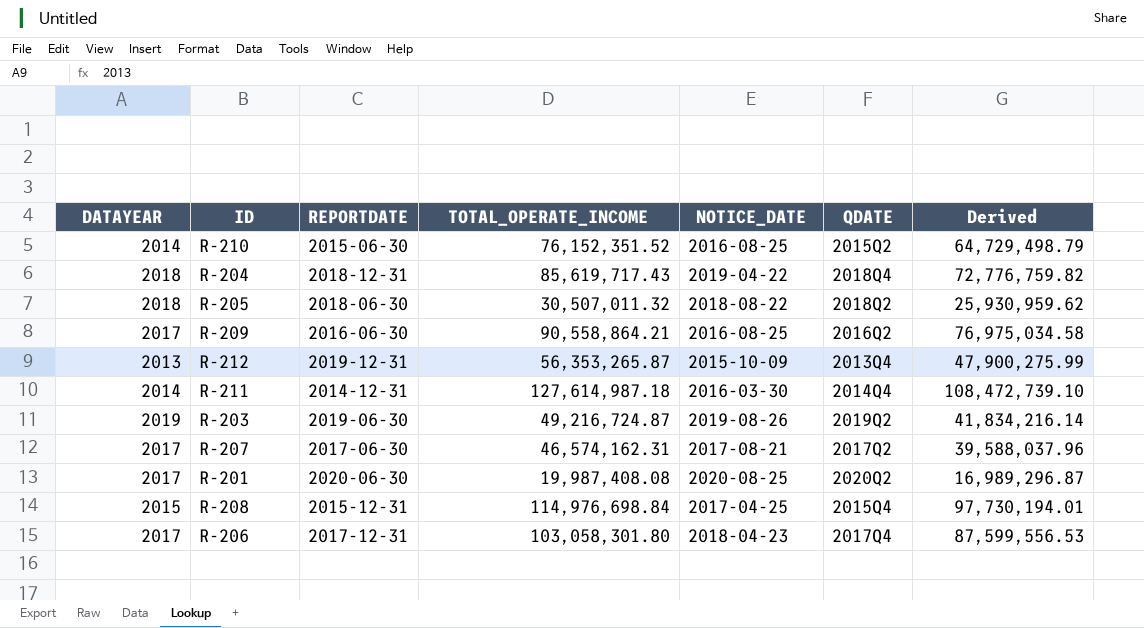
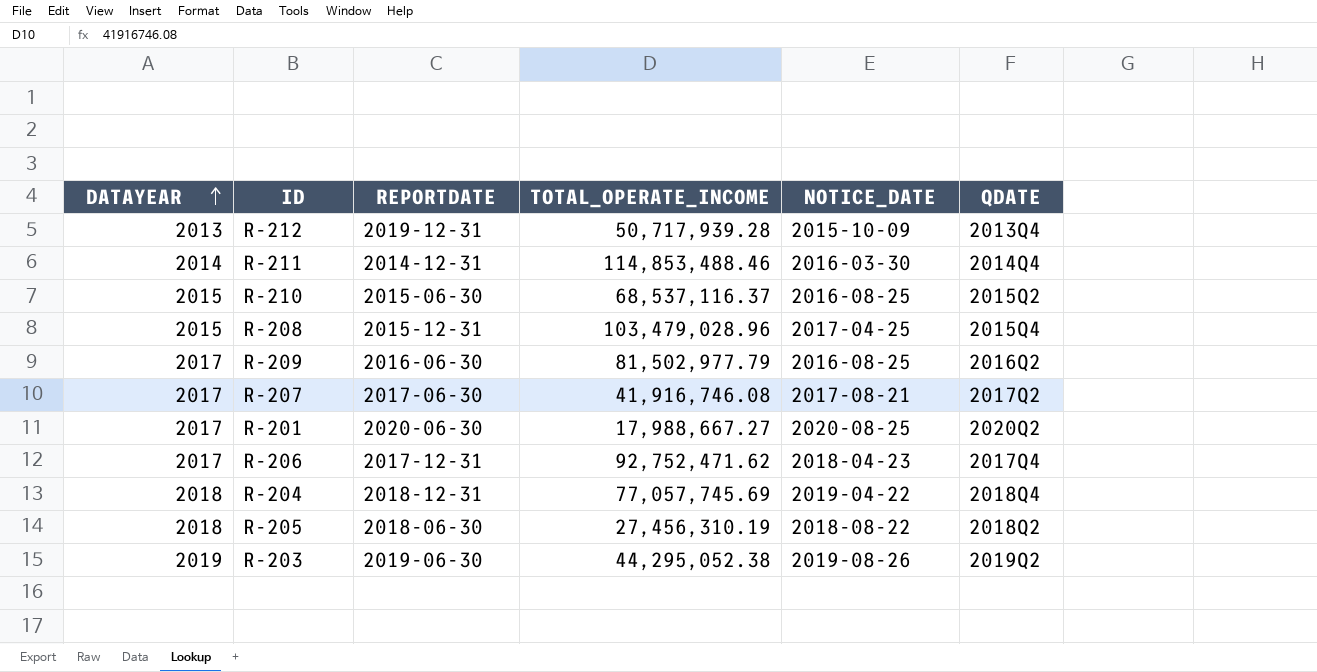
row order: none -> DATAYEAR ascending
column Derived | formula: [TOTAL_OPERATE_INCOME] * 0.85 -> none
R-212 | TOTAL_OPERATE_INCOME: 56,353,265.87 -> 50,717,939.28
R-211 | TOTAL_OPERATE_INCOME: 127,614,987.18 -> 114,853,488.46
R-210 | DATAYEAR: 2014 -> 2015
R-210 | TOTAL_OPERATE_INCOME: 76,152,351.52 -> 68,537,116.37
R-208 | TOTAL_OPERATE_INCOME: 114,976,698.84 -> 103,479,028.96
R-209 | TOTAL_OPERATE_INCOME: 90,558,864.21 -> 81,502,977.79
R-207 | TOTAL_OPERATE_INCOME: 46,574,162.31 -> 41,916,746.08
R-201 | TOTAL_OPERATE_INCOME: 19,987,408.08 -> 17,988,667.27
R-206 | TOTAL_OPERATE_INCOME: 103,058,301.80 -> 92,752,471.62
R-204 | TOTAL_OPERATE_INCOME: 85,619,717.43 -> 77,057,745.69
R-205 | TOTAL_OPERATE_INCOME: 30,507,011.32 -> 27,456,310.19
R-203 | TOTAL_OPERATE_INCOME: 49,216,724.87 -> 44,295,052.38

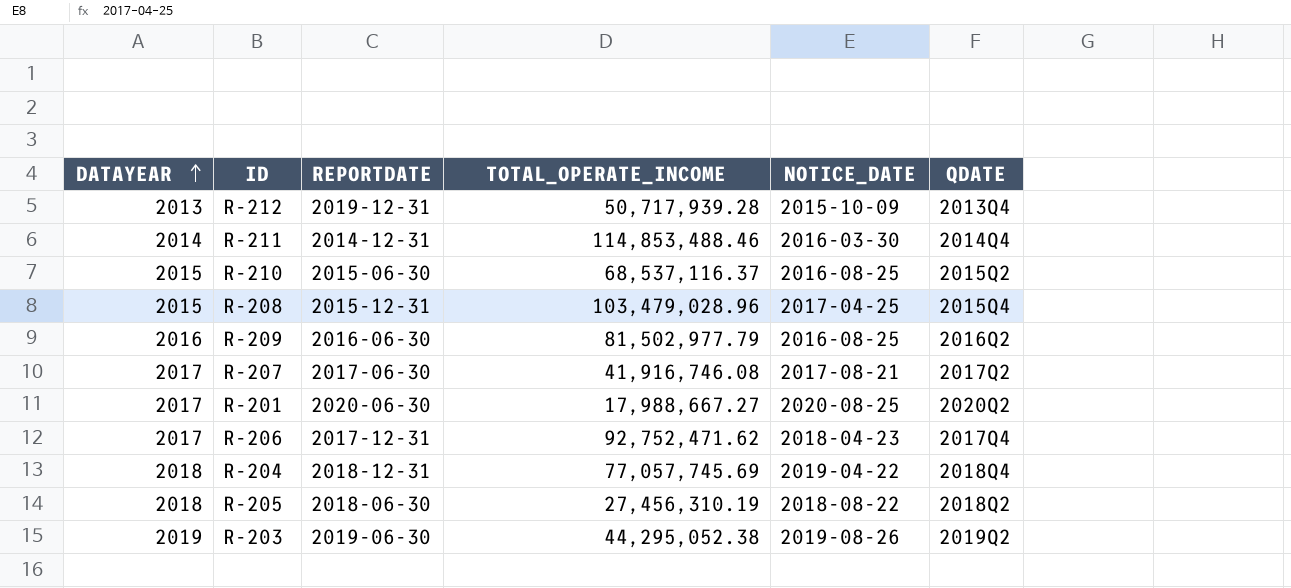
R-209 | DATAYEAR: 2017 -> 2016

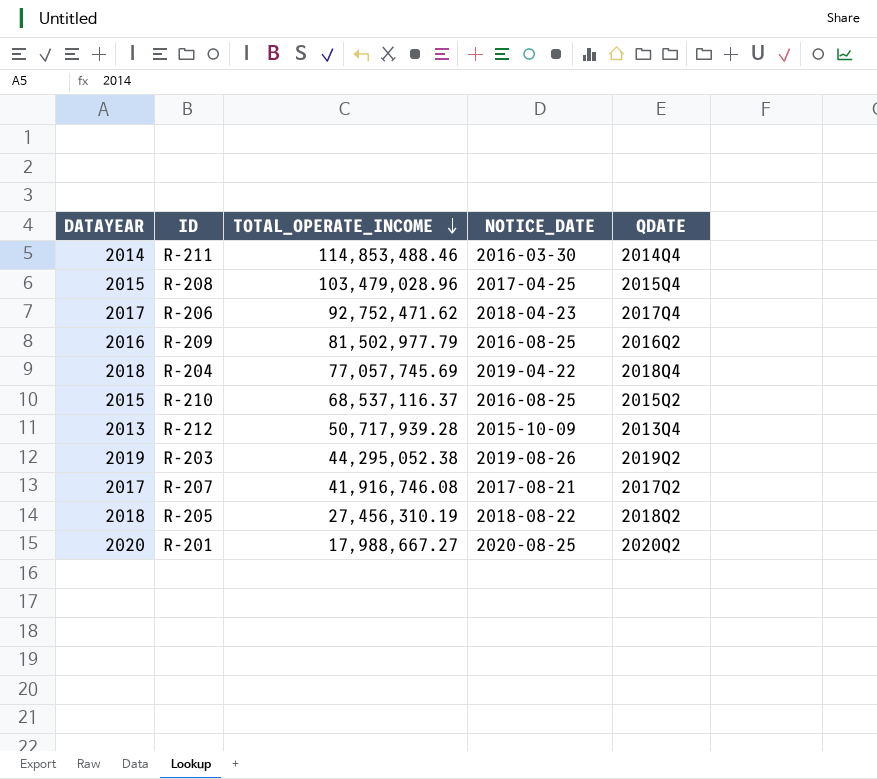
row order: DATAYEAR ascending -> TOTAL_OPERATE_INCOME descending
column REPORTDATE | position: 3 -> none
R-201 | DATAYEAR: 2017 -> 2020

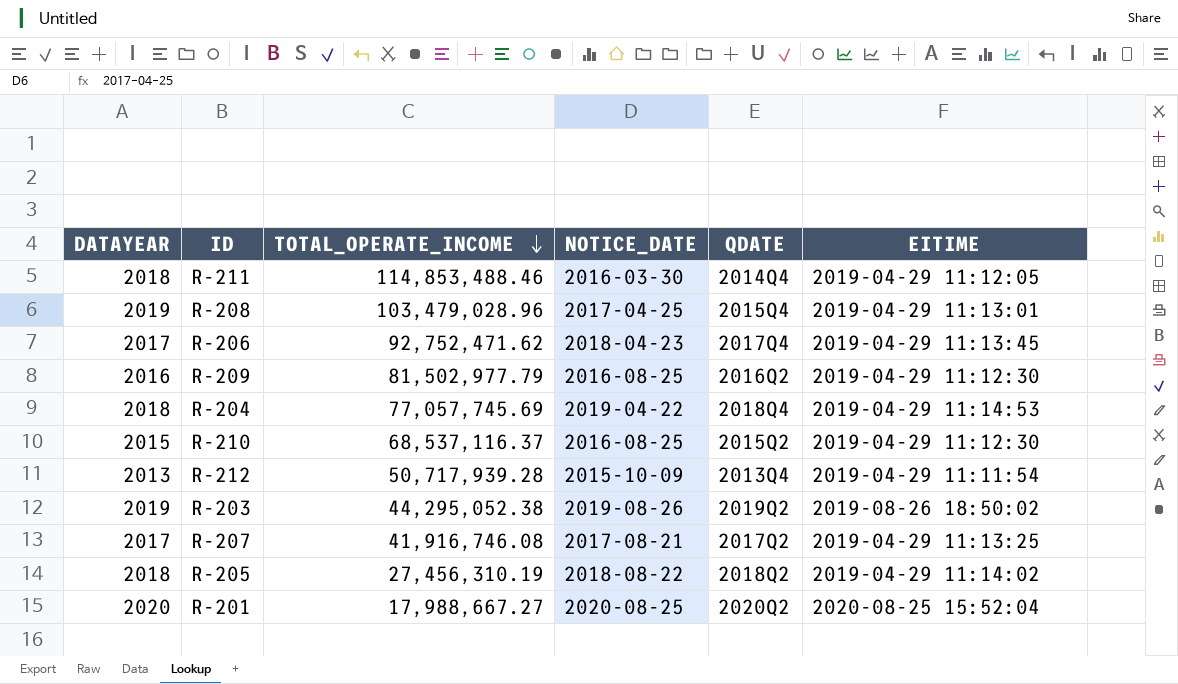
column EITIME | position: none -> 6
R-211 | DATAYEAR: 2014 -> 2018
R-208 | DATAYEAR: 2015 -> 2019

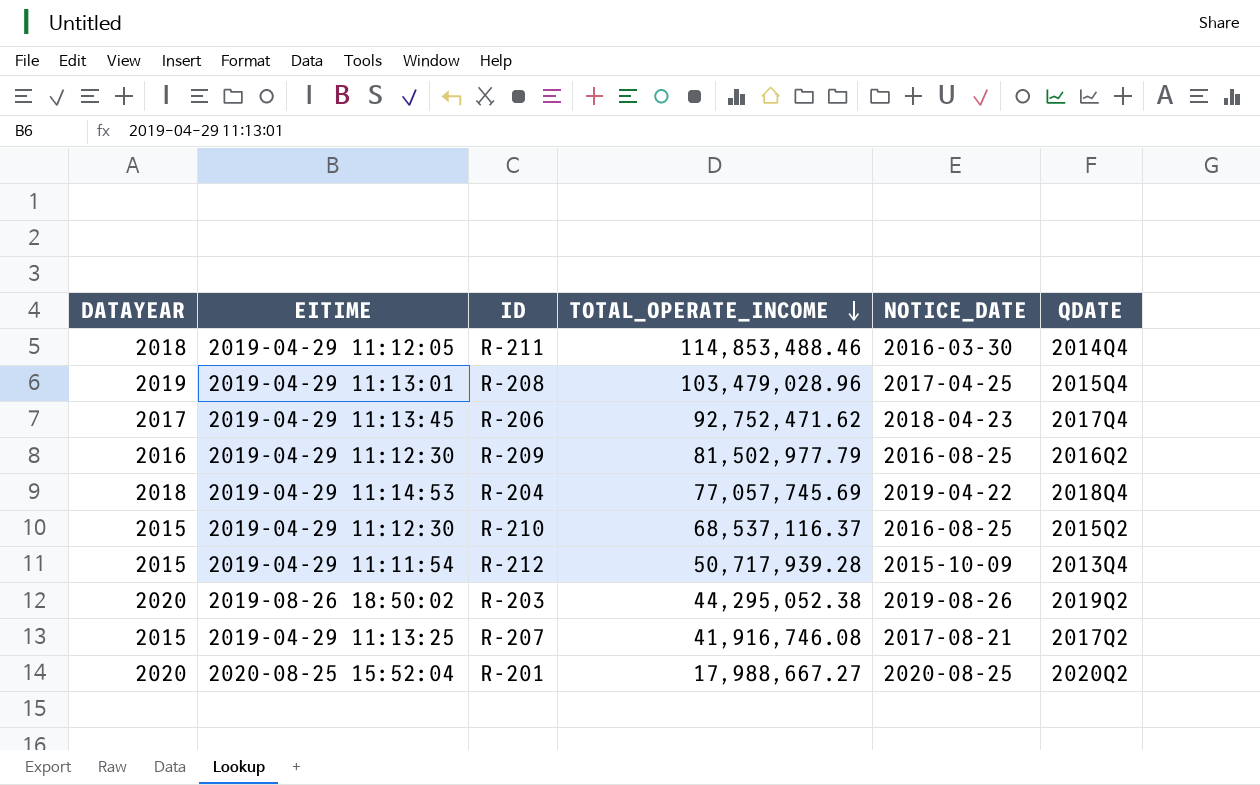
column EITIME | position: 6 -> 2
row R-205: 2018 | 27,456,310.19 | 2018-08-22 | 2018Q2 | 2019-04-29 11:14:02 -> none
R-212 | DATAYEAR: 2013 -> 2015
R-203 | DATAYEAR: 2019 -> 2020
R-207 | DATAYEAR: 2017 -> 2015

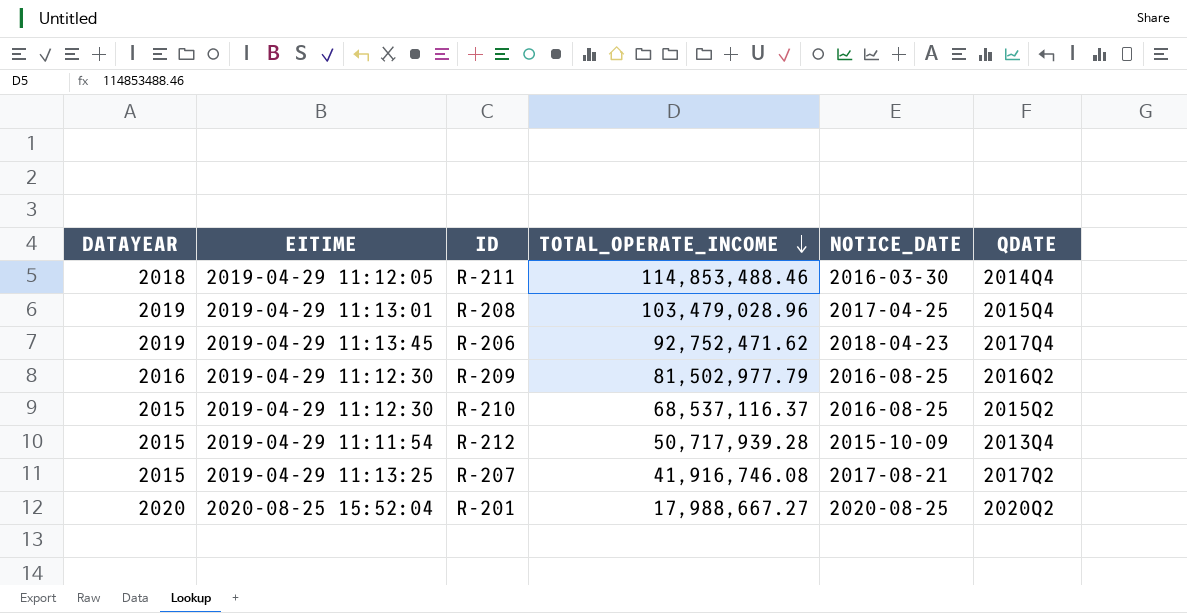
row R-204: 2018 | 2019-04-29 11:14:53 | 77,057,745.69 | 2019-04-22 | 2018Q4 -> none
row R-203: 2020 | 2019-08-26 18:50:02 | 44,295,052.38 | 2019-08-26 | 2019Q2 -> none
R-206 | DATAYEAR: 2017 -> 2019

